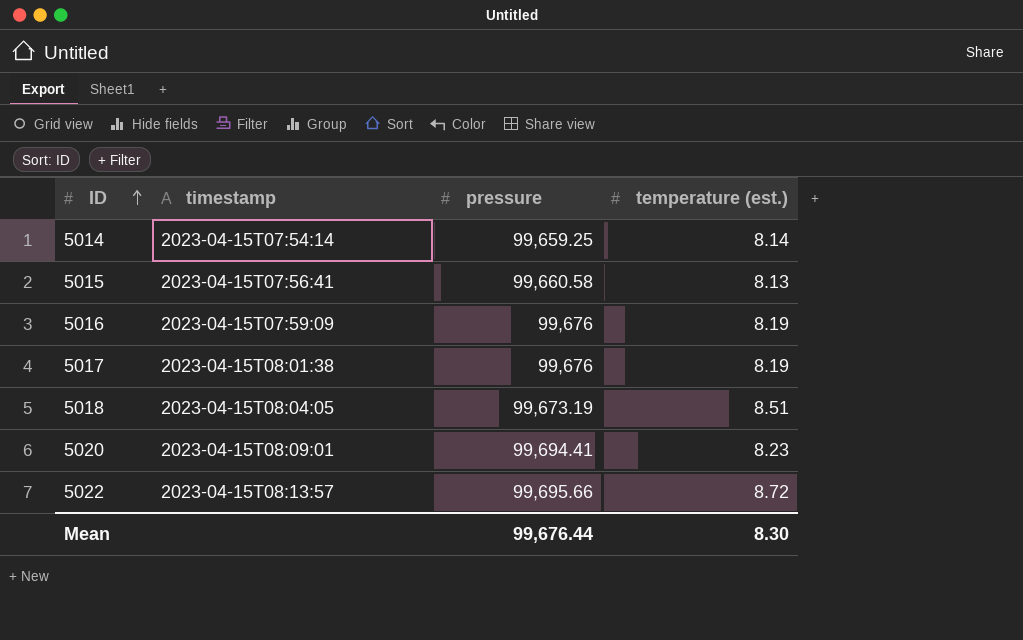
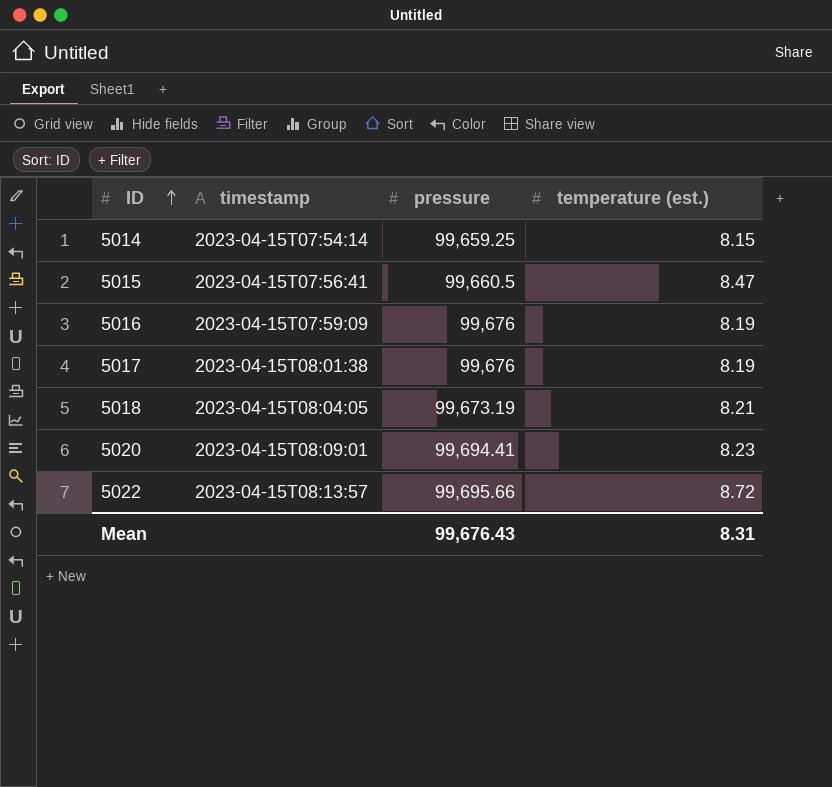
5014 | temperature (est.): 8.14 -> 8.15
5015 | pressure: 99,660.58 -> 99,660.5
5015 | temperature (est.): 8.13 -> 8.47
5018 | temperature (est.): 8.51 -> 8.21
Mean | pressure: 99,676.44 -> 99,676.43
Mean | temperature (est.): 8.30 -> 8.31

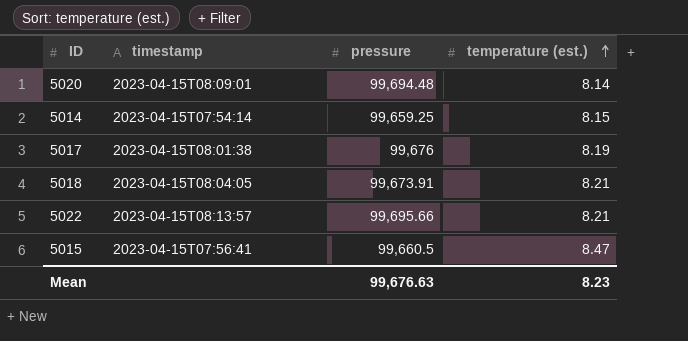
row order: ID ascending -> temperature (est.) ascending
row 5016: 2023-04-15T07:59:09 | 99,676 | 8.19 -> none
5020 | pressure: 99,694.41 -> 99,694.48
5020 | temperature (est.): 8.23 -> 8.14
5018 | pressure: 99,673.19 -> 99,673.91
5022 | temperature (est.): 8.72 -> 8.21
Mean | pressure: 99,676.43 -> 99,676.63
Mean | temperature (est.): 8.31 -> 8.23

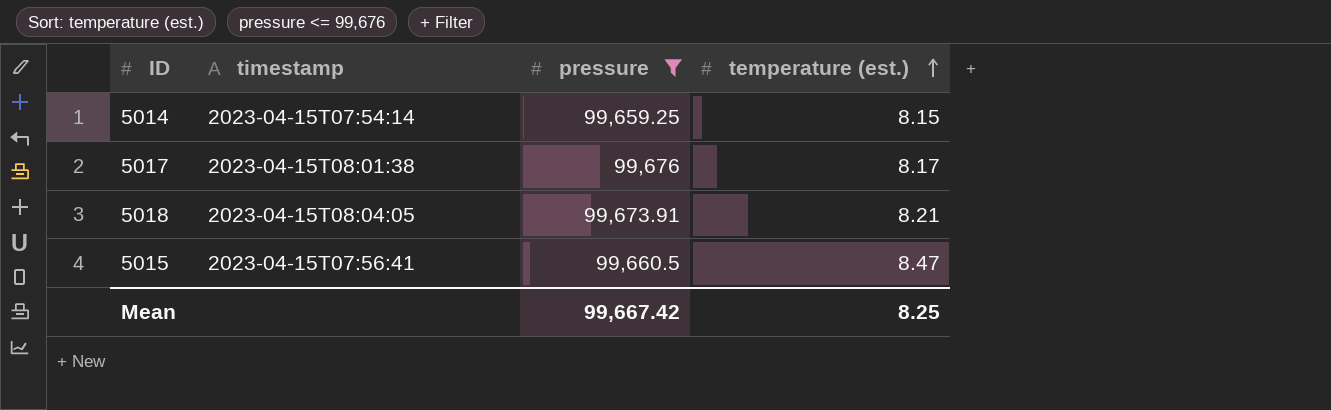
filter: none -> pressure <= 99,676
5017 | temperature (est.): 8.19 -> 8.17
Mean | pressure: 99,676.63 -> 99,667.42
Mean | temperature (est.): 8.23 -> 8.25

